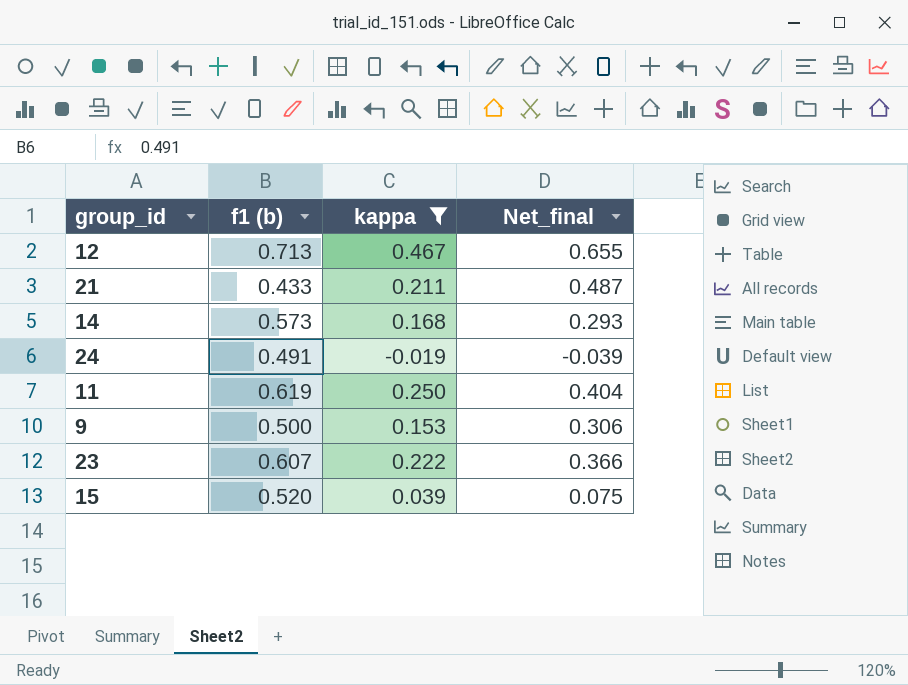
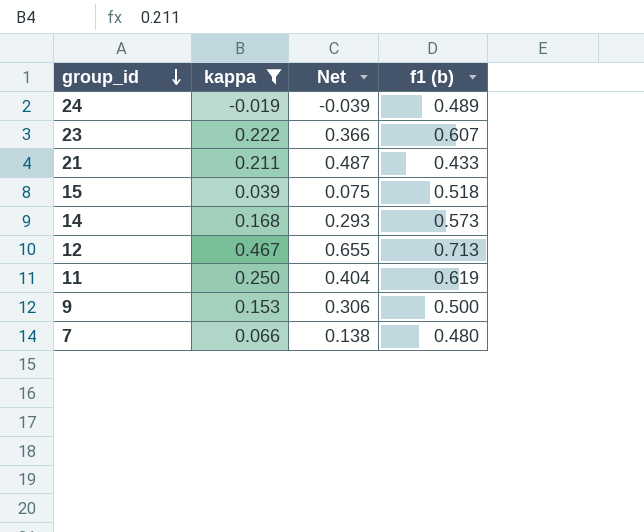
row order: none -> group_id descending
column name: Net_final -> Net
column f1 (b) | position: 2 -> 4
24 | f1 (b): 0.491 -> 0.489
15 | f1 (b): 0.520 -> 0.518
row 7: none -> 0.066 | 0.138 | 0.480

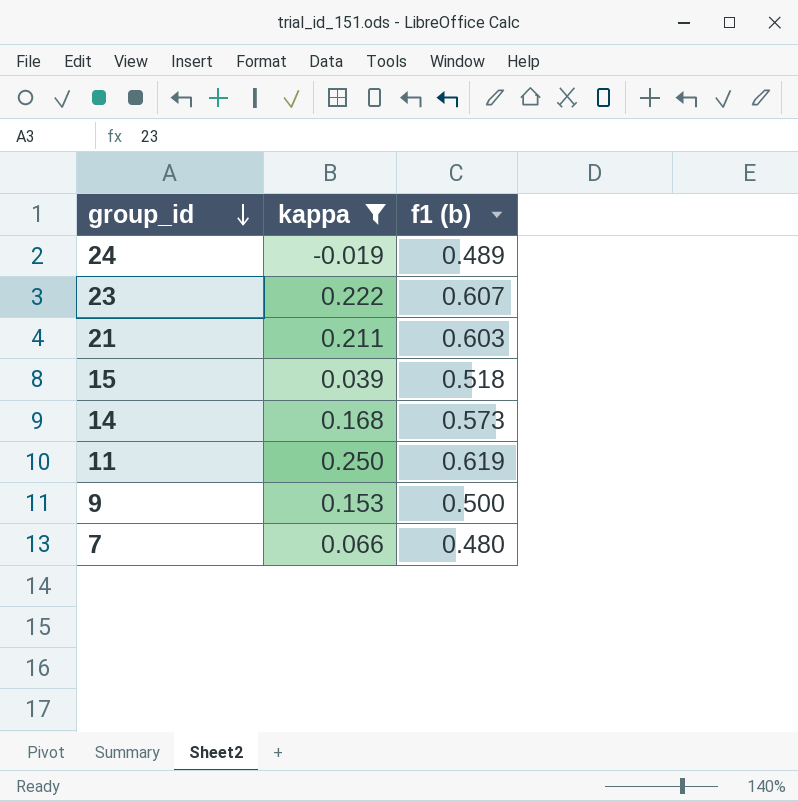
column Net | formula: [kappa] / [f1 (b)] -> none
row 12: 0.467 | 0.655 | 0.713 -> none
21 | f1 (b): 0.433 -> 0.603

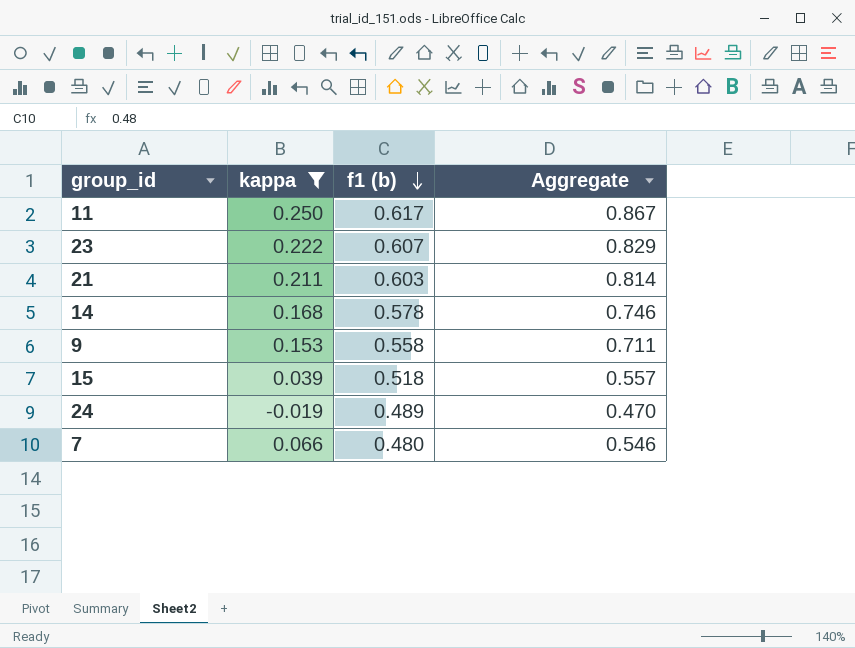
row order: group_id descending -> f1 (b) descending
column Aggregate | formula: none -> [kappa] + [f1 (b)]
11 | f1 (b): 0.619 -> 0.617
14 | f1 (b): 0.573 -> 0.578
9 | f1 (b): 0.500 -> 0.558

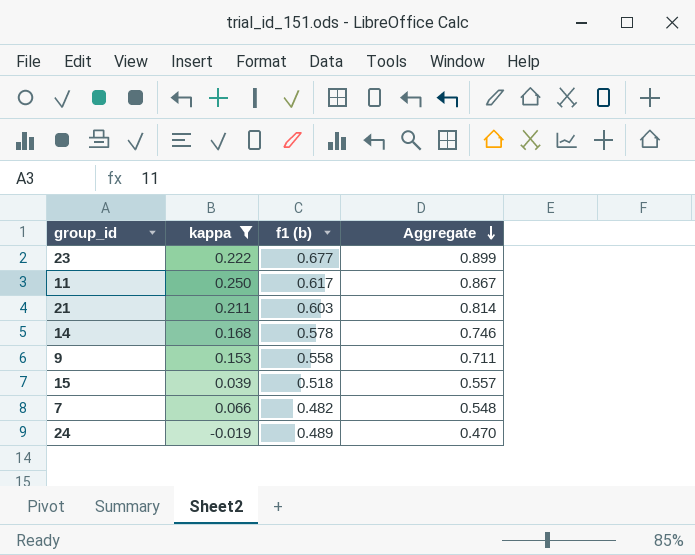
row order: f1 (b) descending -> Aggregate descending
23 | f1 (b): 0.607 -> 0.677
23 | Aggregate: 0.829 -> 0.899
7 | f1 (b): 0.480 -> 0.482
7 | Aggregate: 0.546 -> 0.548

